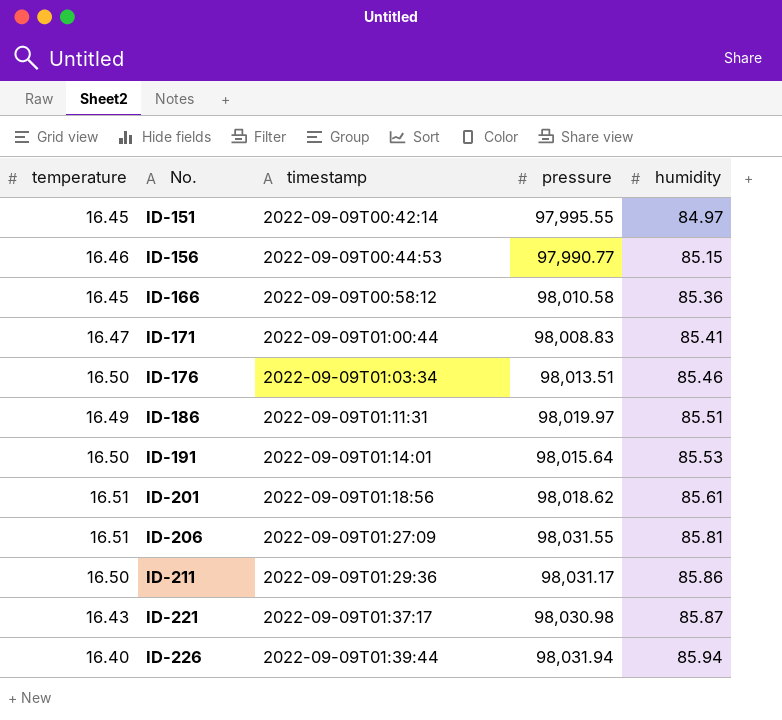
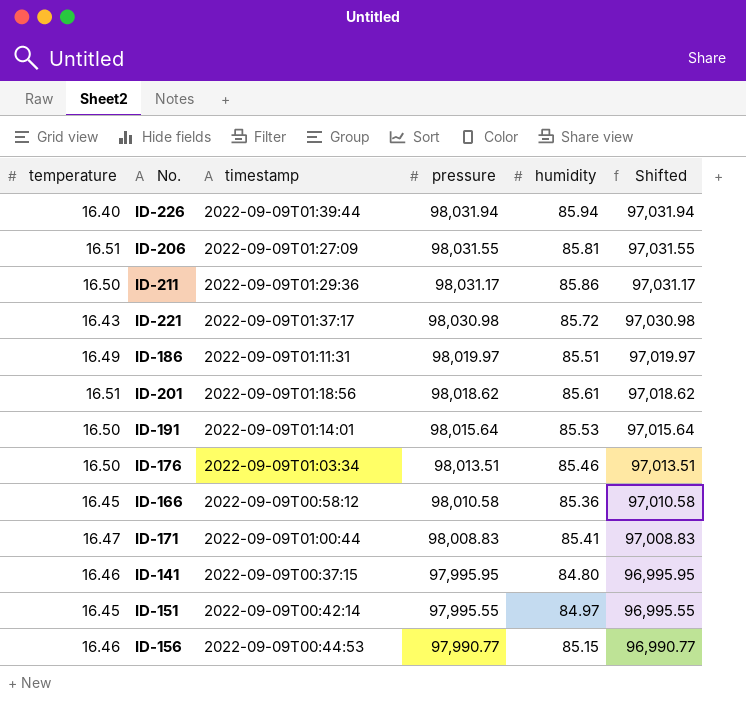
row order: No. ascending -> pressure descending
column Shifted | formula: none -> [pressure] - 1000
ID-221 | humidity: 85.87 -> 85.72
row ID-141: none -> 16.46 | 2022-09-09T00:37:15 | 97,995.95 | 84.80 | 96,995.95

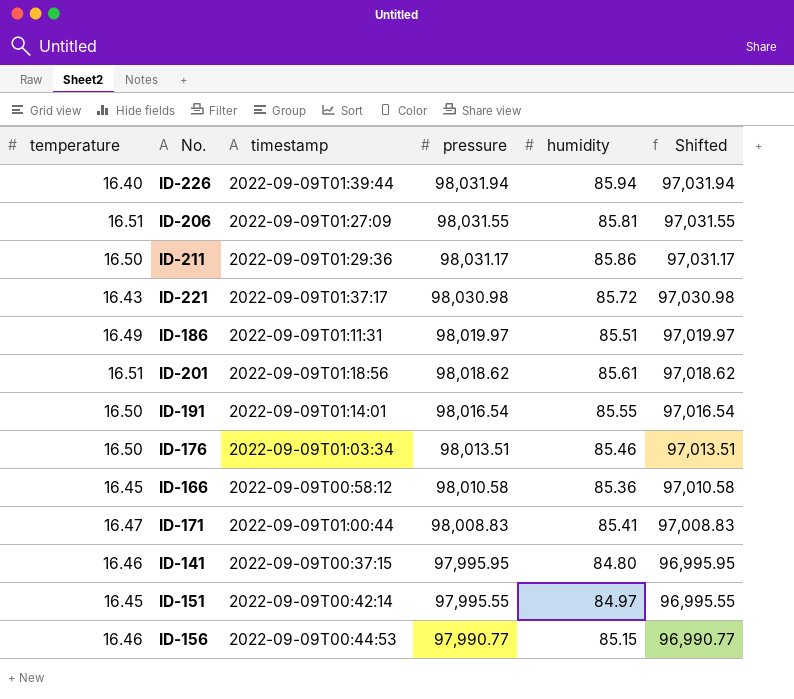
ID-191 | pressure: 98,015.64 -> 98,016.54
ID-191 | humidity: 85.53 -> 85.55
ID-191 | Shifted: 97,015.64 -> 97,016.54

